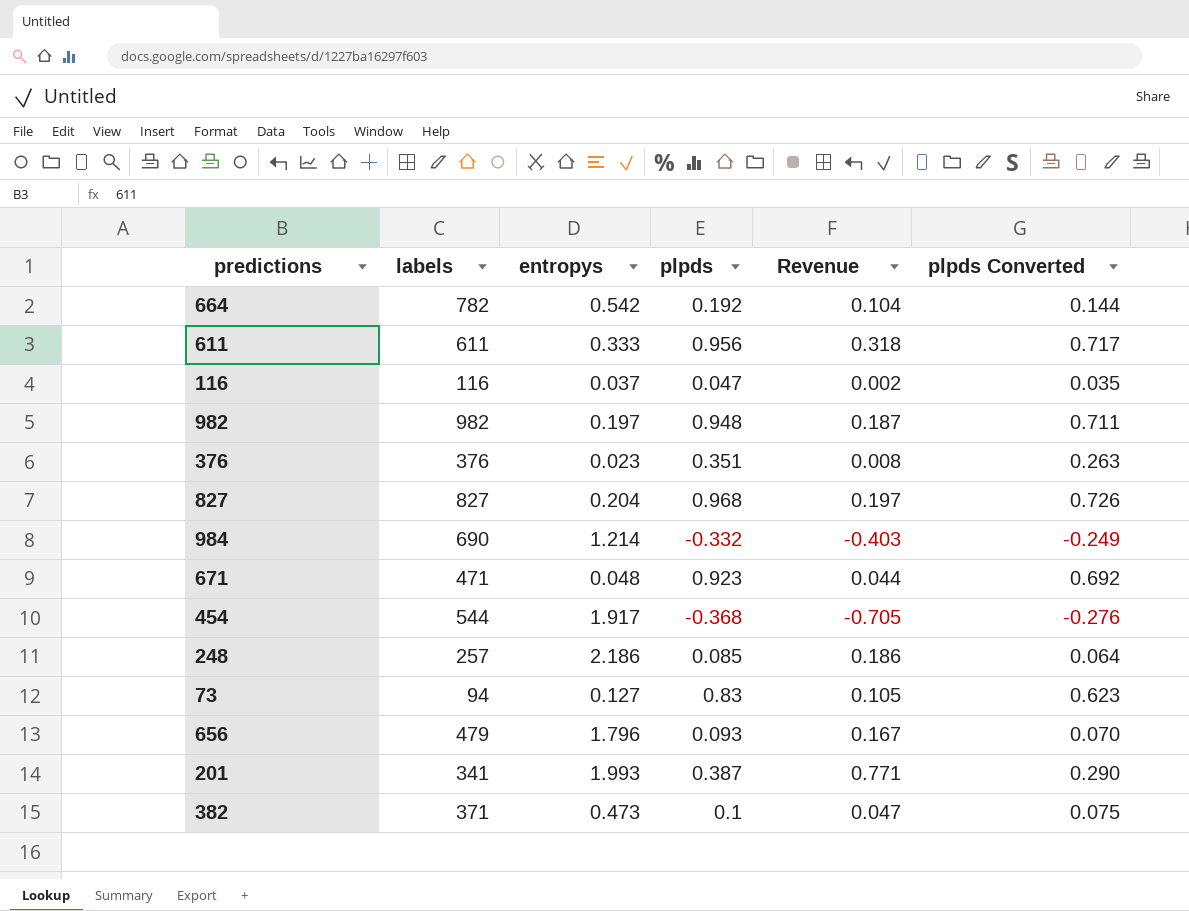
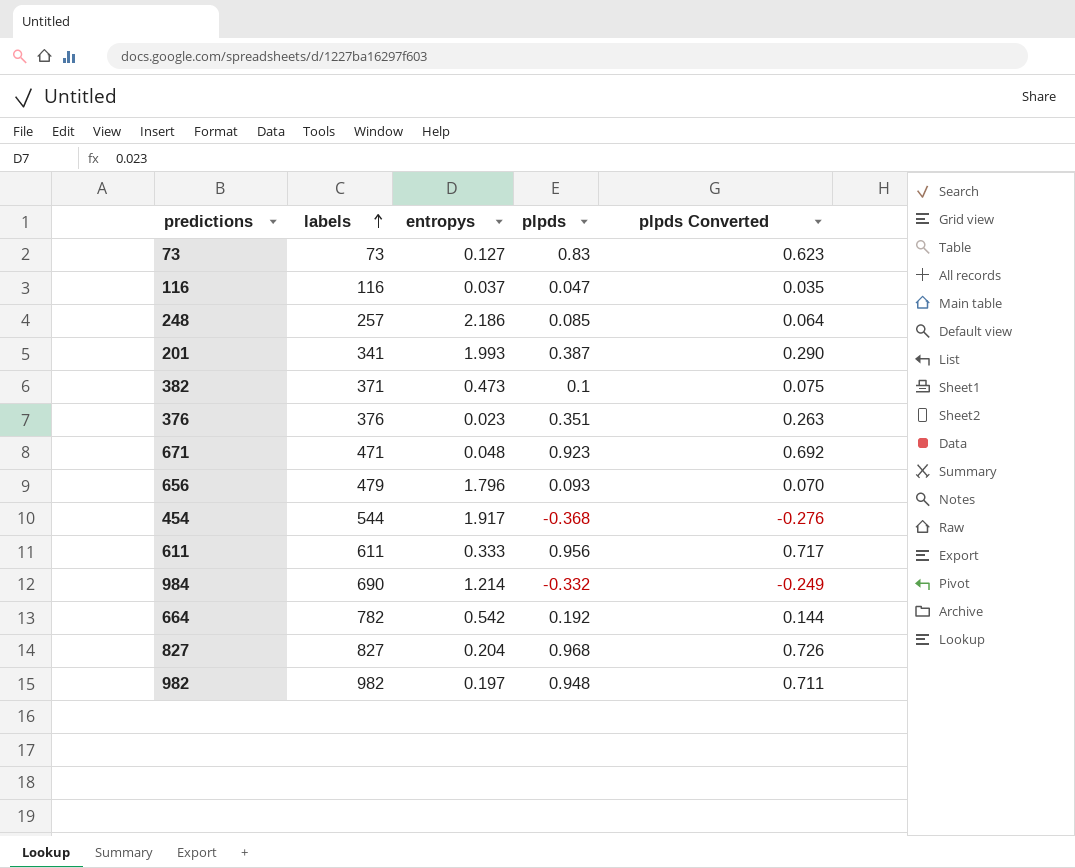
row order: none -> labels ascending
column Revenue | formula: [entropys] * [plpds] -> none
73 | labels: 94 -> 73

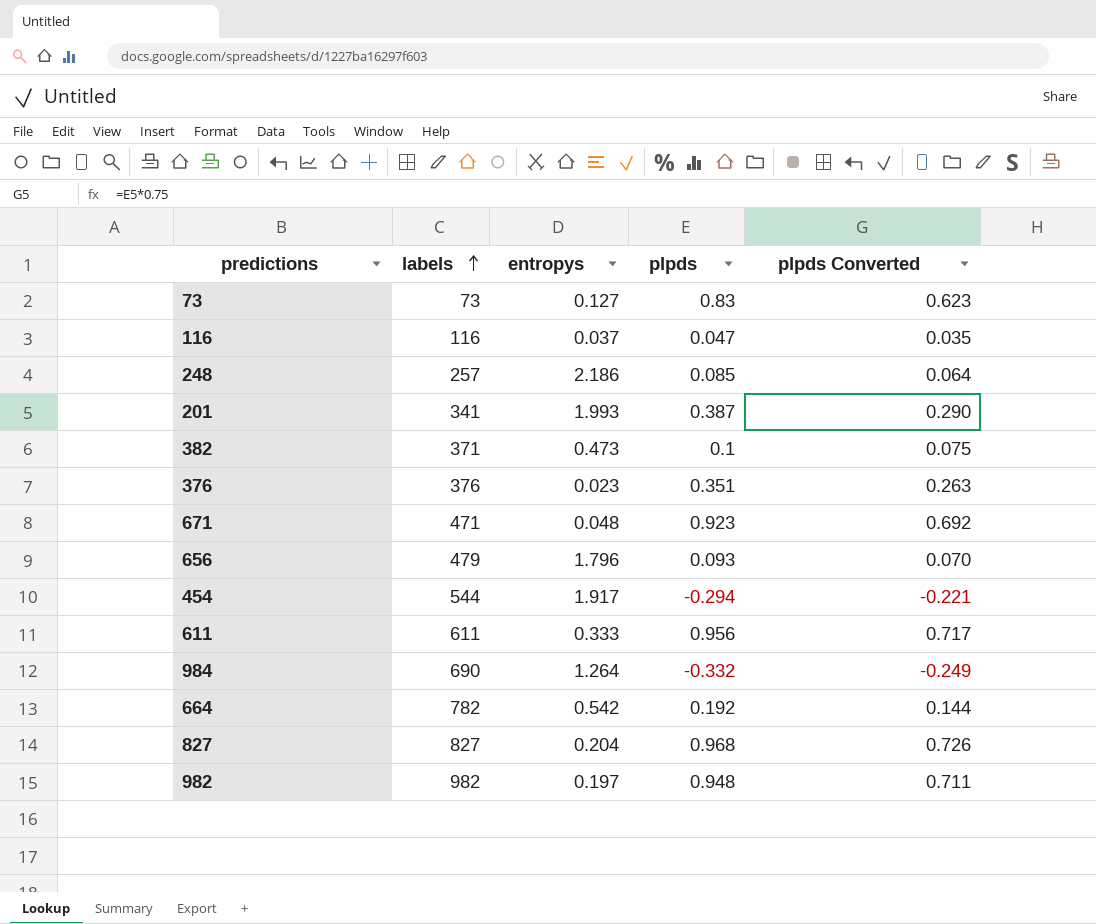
454 | plpds: -0.368 -> -0.294
454 | plpds Converted: -0.276 -> -0.221
984 | entropys: 1.214 -> 1.264

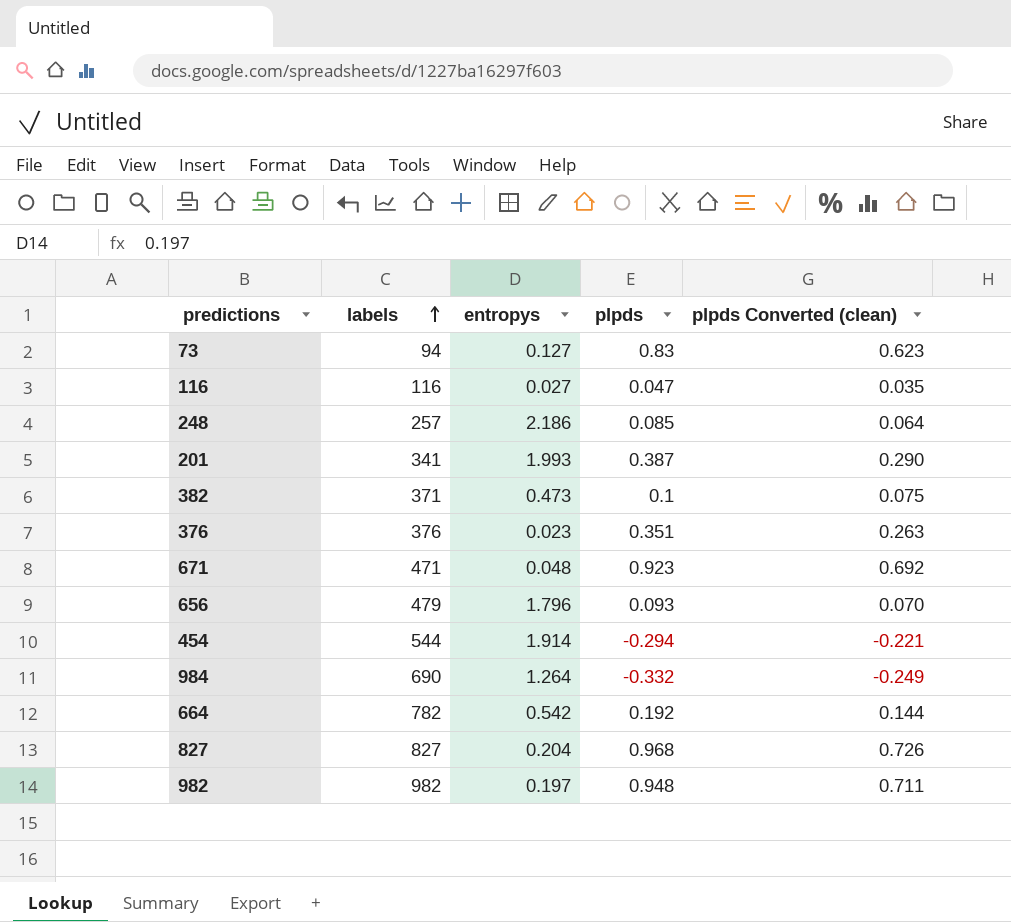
column name: plpds Converted -> plpds Converted (clean)
row 611: 611 | 0.333 | 0.956 | 0.717 -> none
73 | labels: 73 -> 94
116 | entropys: 0.037 -> 0.027
454 | entropys: 1.917 -> 1.914

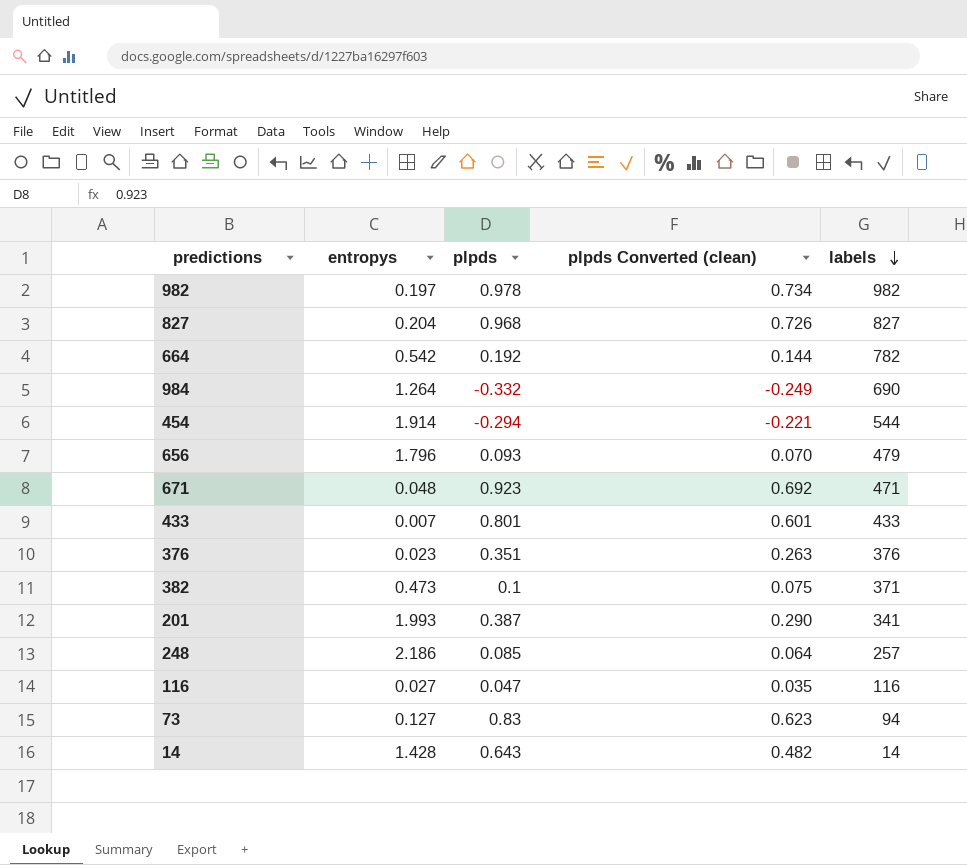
row order: labels ascending -> labels descending
column labels | position: 2 -> 5
982 | plpds: 0.948 -> 0.978
982 | plpds Converted (clean): 0.711 -> 0.734
row 433: none -> 0.007 | 0.801 | 0.601 | 433
row 14: none -> 1.428 | 0.643 | 0.482 | 14

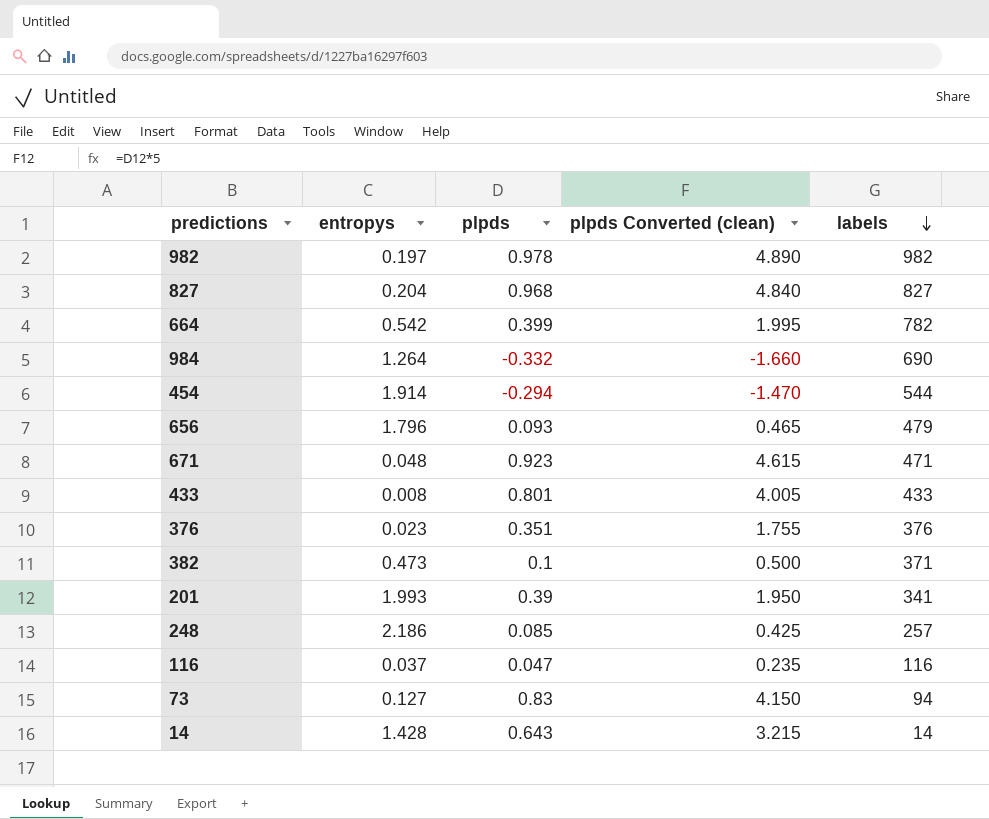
column plpds Converted (clean) | formula: [plpds] * 0.75 -> [plpds] * 5
664 | plpds: 0.192 -> 0.399
433 | entropys: 0.007 -> 0.008
201 | plpds: 0.387 -> 0.39
116 | entropys: 0.027 -> 0.037

